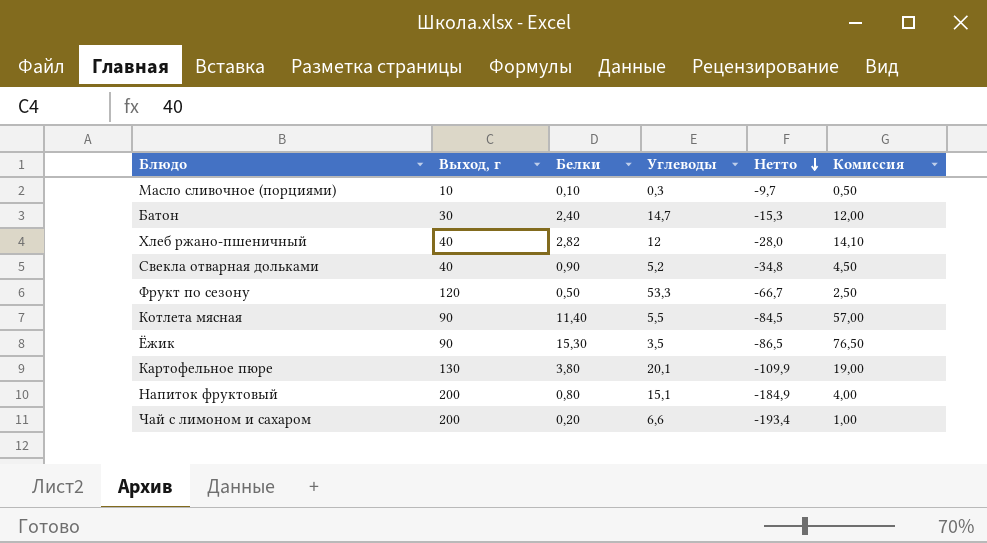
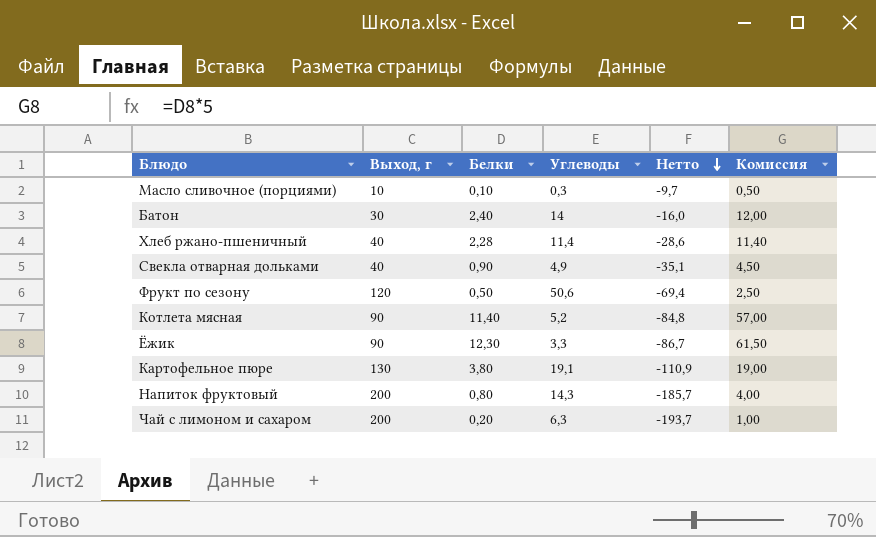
Батон | Углеводы: 14,7 -> 14
Батон | Нетто: -15,3 -> -16,0
Хлеб ржано-пшеничный | Белки: 2,82 -> 2,28
Хлеб ржано-пшеничный | Углеводы: 12 -> 11,4
Хлеб ржано-пшеничный | Нетто: -28,0 -> -28,6
Хлеб ржано-пшеничный | Комиссия: 14,10 -> 11,40
Свекла отварная дольками | Углеводы: 5,2 -> 4,9
Свекла отварная дольками | Нетто: -34,8 -> -35,1
Фрукт по сезону | Углеводы: 53,3 -> 50,6
Фрукт по сезону | Нетто: -66,7 -> -69,4
Котлета мясная | Углеводы: 5,5 -> 5,2
Котлета мясная | Нетто: -84,5 -> -84,8
Ёжик | Белки: 15,30 -> 12,30
Ёжик | Углеводы: 3,5 -> 3,3
Ёжик | Нетто: -86,5 -> -86,7
Ёжик | Комиссия: 76,50 -> 61,50
Картофельное пюре | Углеводы: 20,1 -> 19,1
Картофельное пюре | Нетто: -109,9 -> -110,9
Напиток фруктовый | Углеводы: 15,1 -> 14,3
Напиток фруктовый | Нетто: -184,9 -> -185,7
Чай с лимоном и сахаром | Углеводы: 6,6 -> 6,3
Чай с лимоном и сахаром | Нетто: -193,4 -> -193,7

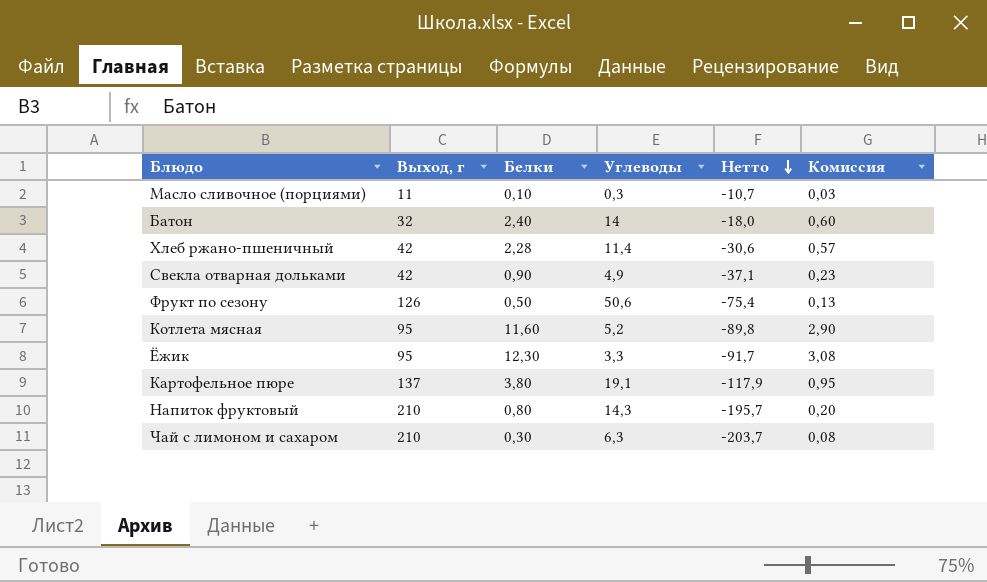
column Комиссия | formula: [Белки] * 5 -> [Белки] * 0,25
Масло сливочное (порциями) | Выход, г: 10 -> 11
Масло сливочное (порциями) | Нетто: -9,7 -> -10,7
Батон | Выход, г: 30 -> 32
Батон | Нетто: -16,0 -> -18,0
Хлеб ржано-пшеничный | Выход, г: 40 -> 42
Хлеб ржано-пшеничный | Нетто: -28,6 -> -30,6
Свекла отварная дольками | Выход, г: 40 -> 42
Свекла отварная дольками | Нетто: -35,1 -> -37,1
Фрукт по сезону | Выход, г: 120 -> 126
Фрукт по сезону | Нетто: -69,4 -> -75,4
Котлета мясная | Выход, г: 90 -> 95
Котлета мясная | Белки: 11,40 -> 11,60
Котлета мясная | Нетто: -84,8 -> -89,8
Ёжик | Выход, г: 90 -> 95
Ёжик | Нетто: -86,7 -> -91,7
Картофельное пюре | Выход, г: 130 -> 137
Картофельное пюре | Нетто: -110,9 -> -117,9
Напиток фруктовый | Выход, г: 200 -> 210
Напиток фруктовый | Нетто: -185,7 -> -195,7
Чай с лимоном и сахаром | Выход, г: 200 -> 210
Чай с лимоном и сахаром | Белки: 0,20 -> 0,30
Чай с лимоном и сахаром | Нетто: -193,7 -> -203,7

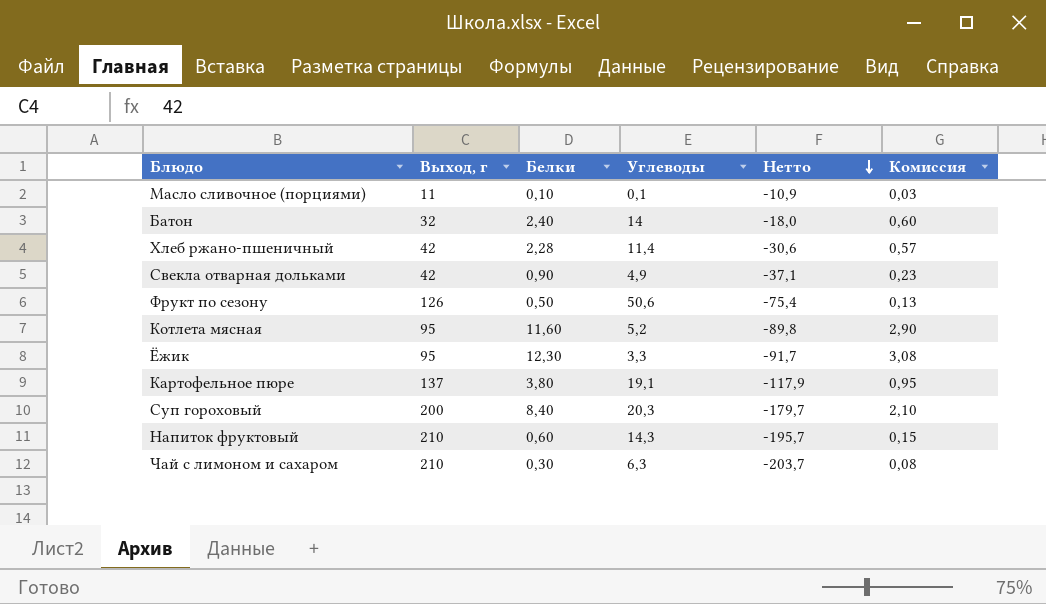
Масло сливочное (порциями) | Углеводы: 0,3 -> 0,1
Масло сливочное (порциями) | Нетто: -10,7 -> -10,9
row Суп гороховый: none -> 200 | 8,40 | 20,3 | -179,7 | 2,10
Напиток фруктовый | Белки: 0,80 -> 0,60
Напиток фруктовый | Комиссия: 0,20 -> 0,15

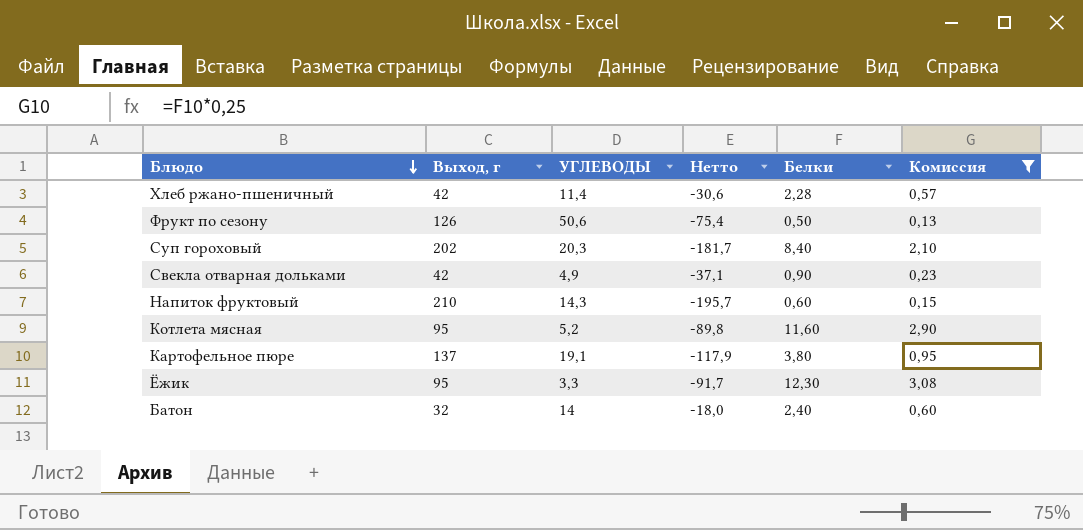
filter: none -> Комиссия >= 0,13
row order: Нетто descending -> Блюдо descending
column name: Углеводы -> УГЛЕВОДЫ
column Белки | position: 3 -> 5
Суп гороховый | Выход, г: 200 -> 202
Суп гороховый | Нетто: -179,7 -> -181,7

